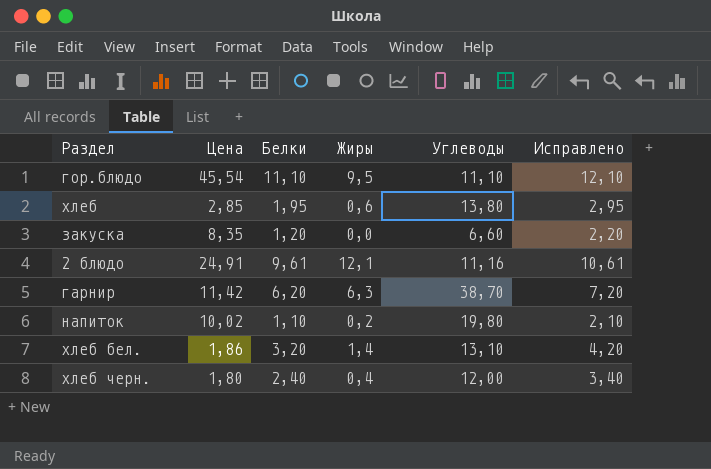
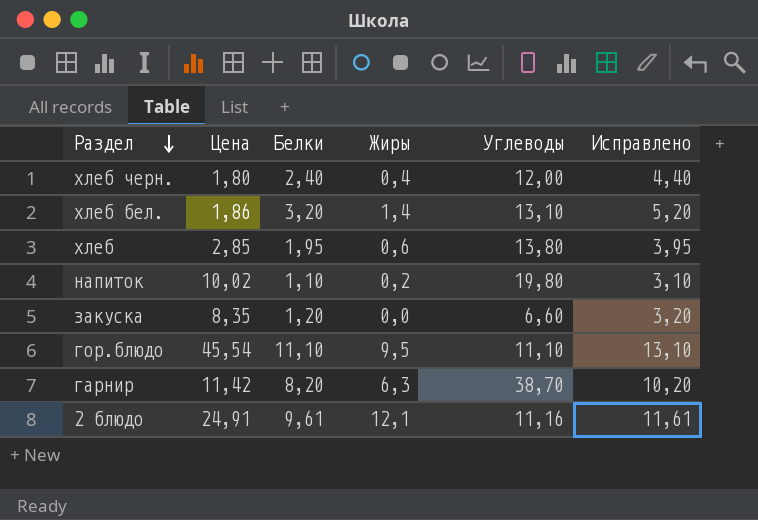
row order: none -> Раздел descending
column Исправлено | formula: [Белки] + 1 -> [Белки] + 2
гарнир | Белки: 6,20 -> 8,20

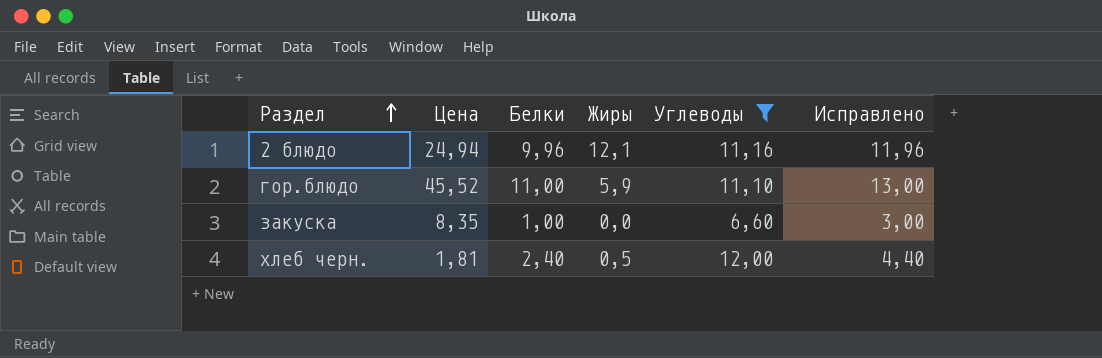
filter: none -> Углеводы <= 12,00
row order: Раздел descending -> Раздел ascending
2 блюдо | Цена: 24,91 -> 24,94
2 блюдо | Белки: 9,61 -> 9,96
2 блюдо | Исправлено: 11,61 -> 11,96
гор.блюдо | Цена: 45,54 -> 45,52
гор.блюдо | Белки: 11,10 -> 11,00
гор.блюдо | Жиры: 9,5 -> 5,9
гор.блюдо | Исправлено: 13,10 -> 13,00
закуска | Белки: 1,20 -> 1,00
закуска | Исправлено: 3,20 -> 3,00
хлеб черн. | Цена: 1,80 -> 1,81
хлеб черн. | Жиры: 0,4 -> 0,5

